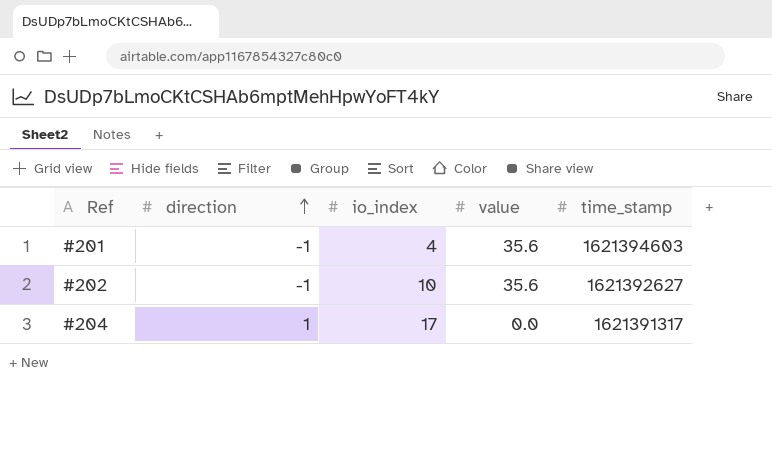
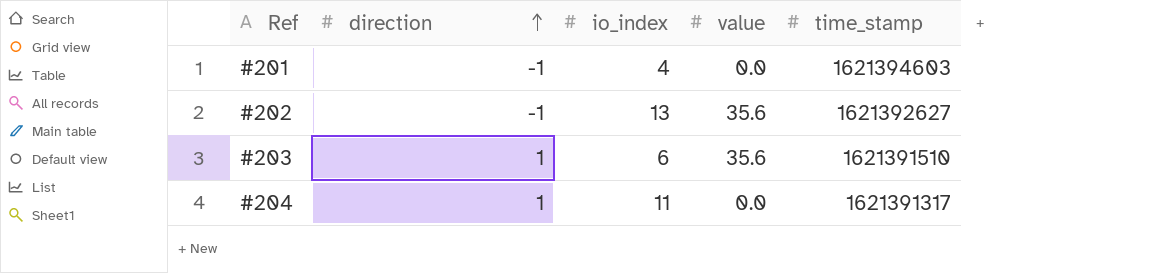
#201 | value: 35.6 -> 0.0
#202 | io_index: 10 -> 13
row #203: none -> 1 | 6 | 35.6 | 1621391510
#204 | io_index: 17 -> 11

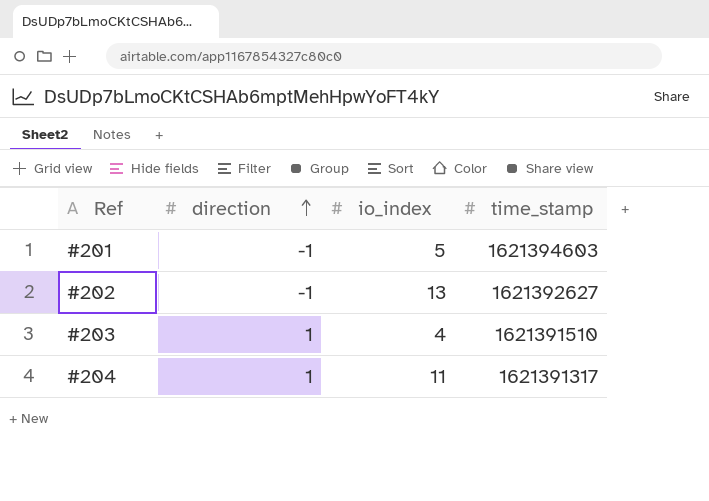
column value | position: 4 -> none
#201 | io_index: 4 -> 5
#203 | io_index: 6 -> 4

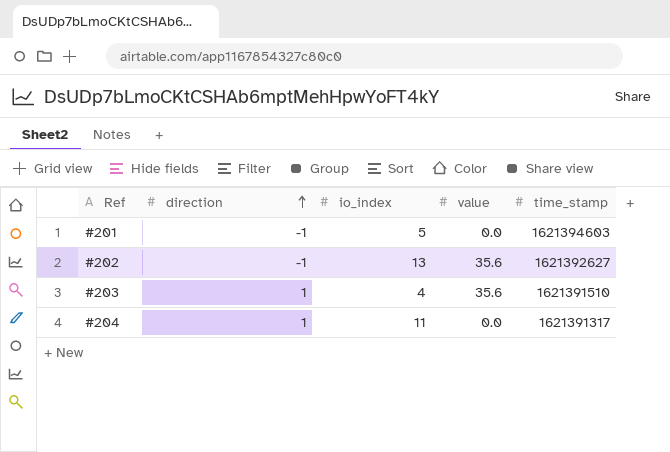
column value | position: none -> 4

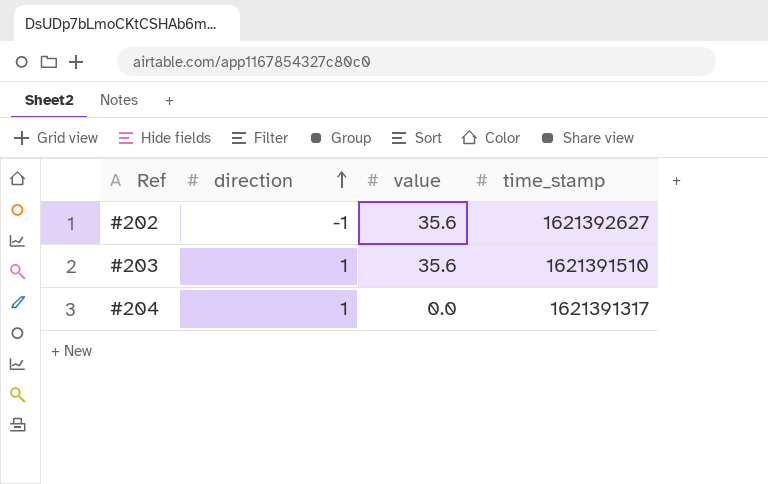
column io_index | position: 3 -> none
row #201: -1 | 5 | 0.0 | 1621394603 -> none

